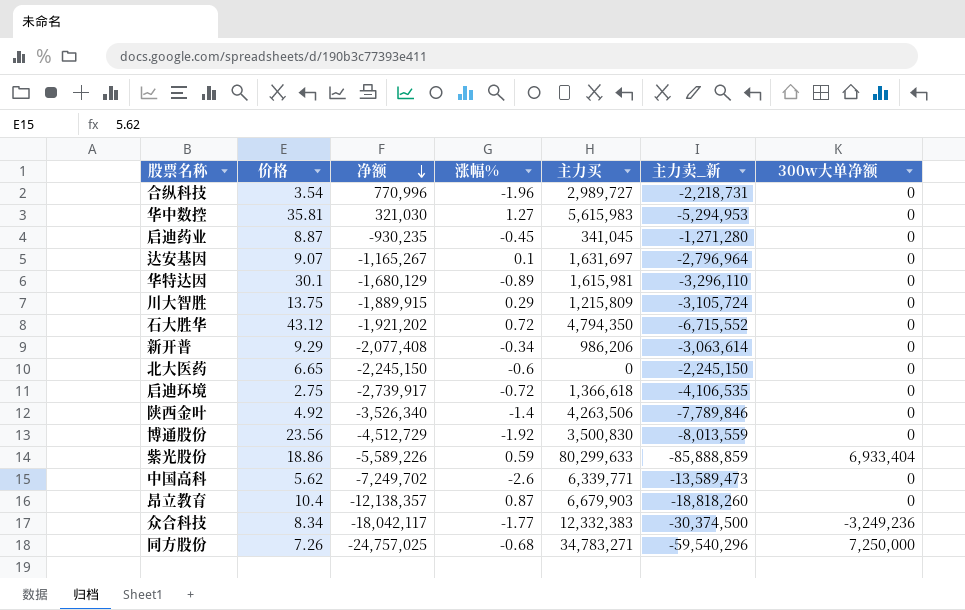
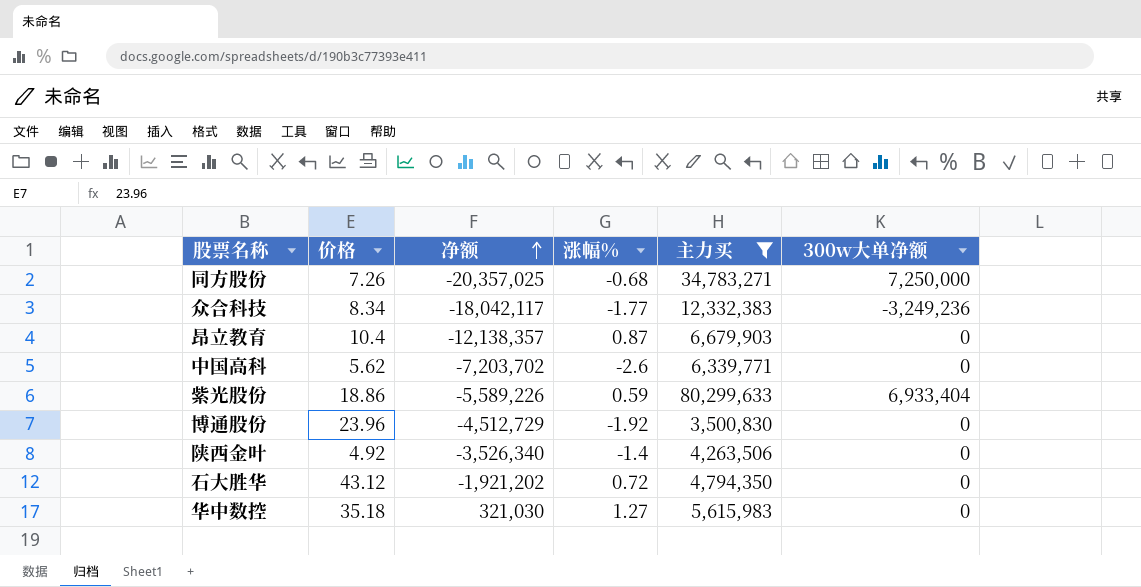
filter: none -> 主力买 >= 3,500,830
row order: 净额 descending -> 净额 ascending
column 主力卖_新 | formula: [净额] - [主力买] -> none
同方股份 | 净额: -24,757,025 -> -20,357,025
中国高科 | 净额: -7,249,702 -> -7,203,702
博通股份 | 价格: 23.56 -> 23.96
华中数控 | 价格: 35.81 -> 35.18

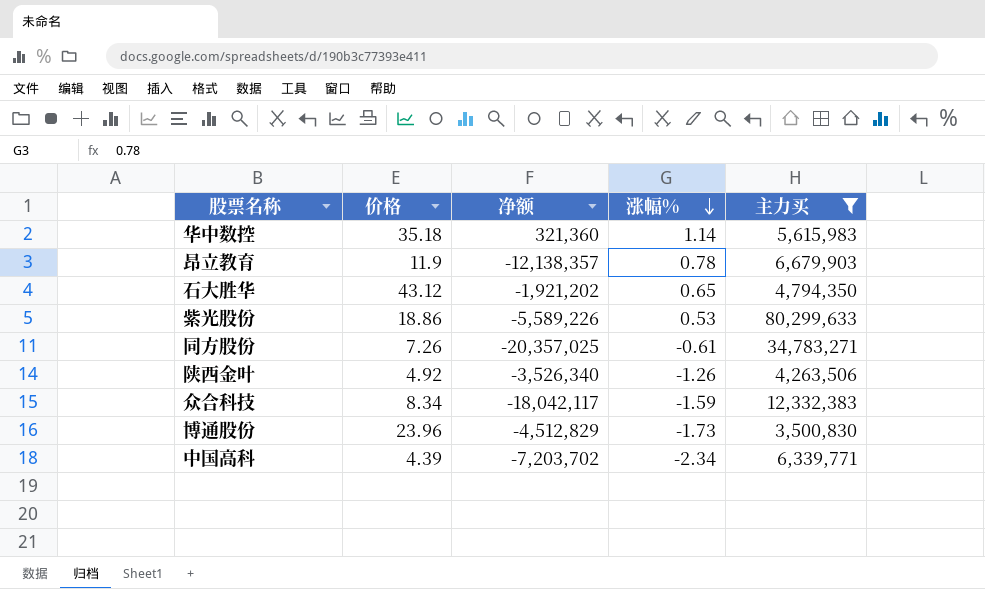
row order: 净额 ascending -> 涨幅% descending
column 300w大单净额 | position: 6 -> none
华中数控 | 净额: 321,030 -> 321,360
华中数控 | 涨幅%: 1.27 -> 1.14
昂立教育 | 价格: 10.4 -> 11.9
昂立教育 | 涨幅%: 0.87 -> 0.78
石大胜华 | 涨幅%: 0.72 -> 0.65
紫光股份 | 涨幅%: 0.59 -> 0.53
同方股份 | 涨幅%: -0.68 -> -0.61
陕西金叶 | 涨幅%: -1.4 -> -1.26
众合科技 | 涨幅%: -1.77 -> -1.59
博通股份 | 净额: -4,512,729 -> -4,512,829
博通股份 | 涨幅%: -1.92 -> -1.73
中国高科 | 价格: 5.62 -> 4.39
中国高科 | 涨幅%: -2.6 -> -2.34

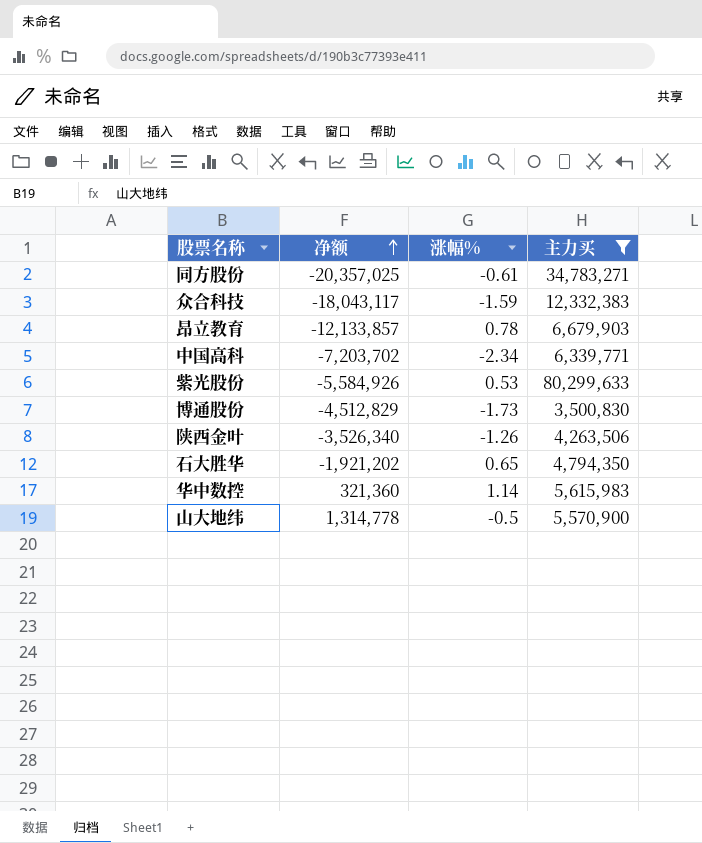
row order: 涨幅% descending -> 净额 ascending
column 价格 | position: 2 -> none
众合科技 | 净额: -18,042,117 -> -18,043,117
昂立教育 | 净额: -12,138,357 -> -12,133,857
紫光股份 | 净额: -5,589,226 -> -5,584,926
row 山大地纬: none -> 1,314,778 | -0.5 | 5,570,900

